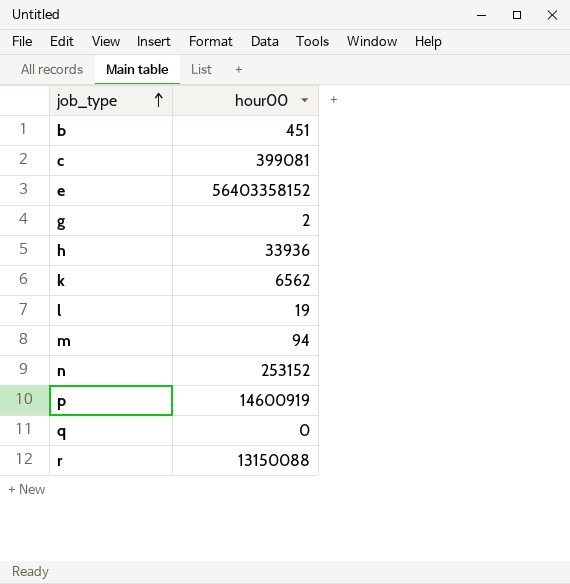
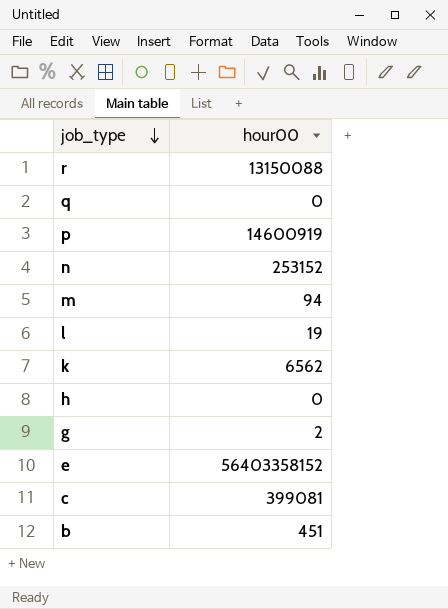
row order: job_type ascending -> job_type descending
h | hour00: 33936 -> 0

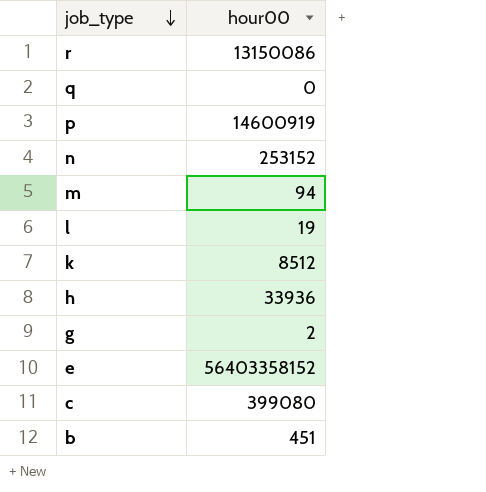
r | hour00: 13150088 -> 13150086
k | hour00: 6562 -> 8512
h | hour00: 0 -> 33936
c | hour00: 399081 -> 399080

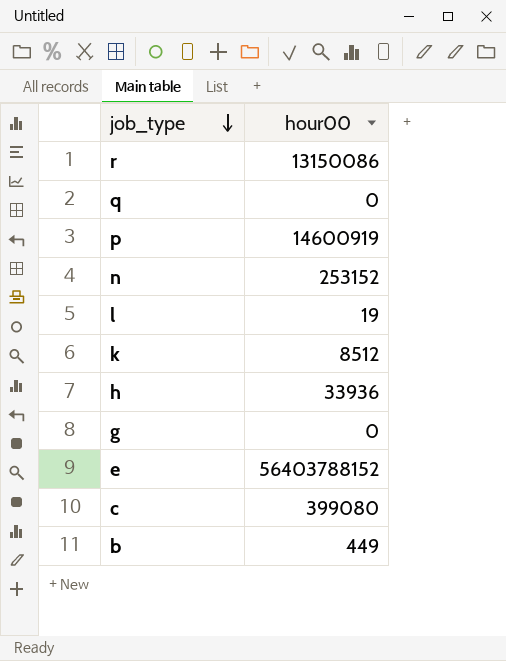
row m: 94 -> none
g | hour00: 2 -> 0
e | hour00: 56403358152 -> 56403788152
b | hour00: 451 -> 449

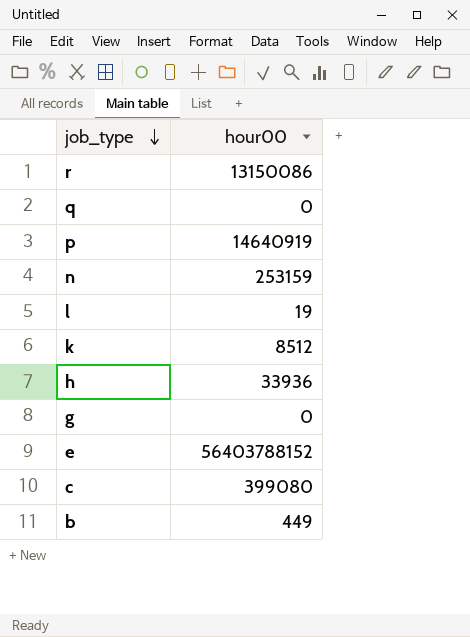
p | hour00: 14600919 -> 14640919
n | hour00: 253152 -> 253159

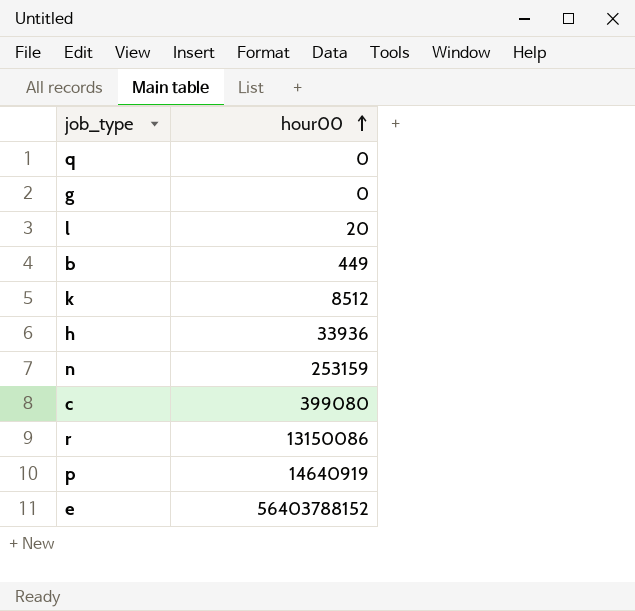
row order: job_type descending -> hour00 ascending
l | hour00: 19 -> 20

